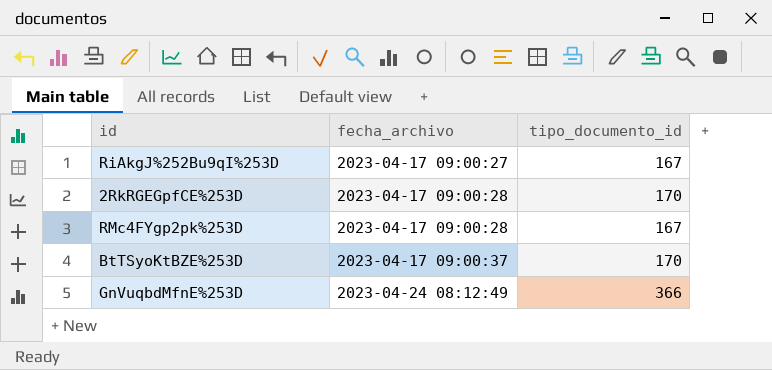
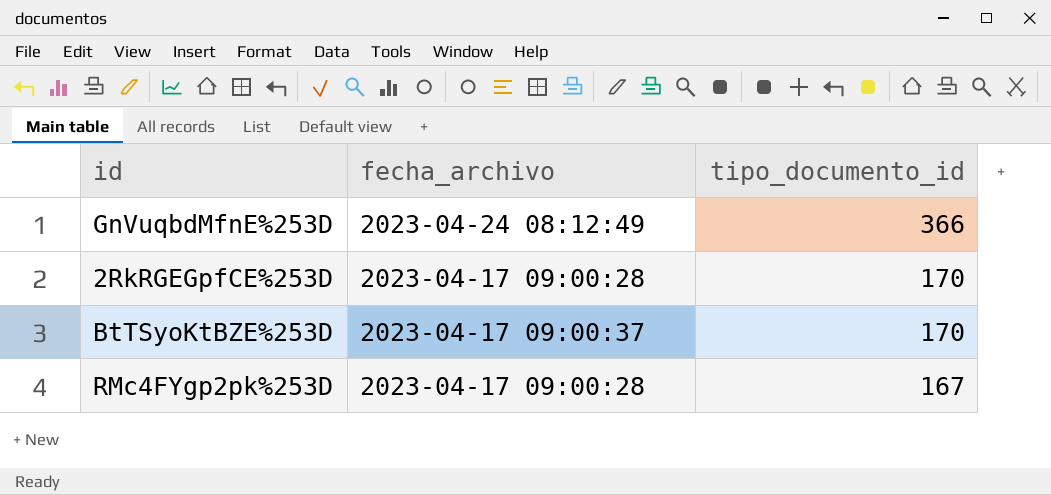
row order: fecha_archivo ascending -> tipo_documento_id descending
row RiAkgJ%252Bu9qI%253D: 2023-04-17 09:00:27 | 167 -> none

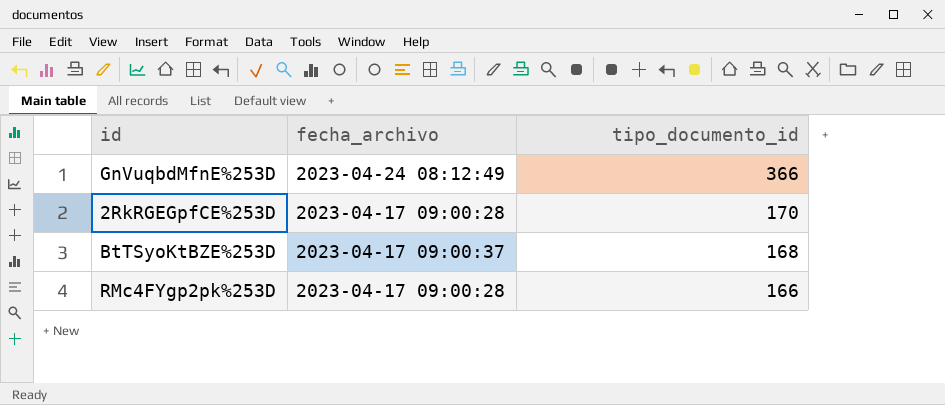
BtTSyoKtBZE%253D | tipo_documento_id: 170 -> 168
RMc4FYgp2pk%253D | tipo_documento_id: 167 -> 166

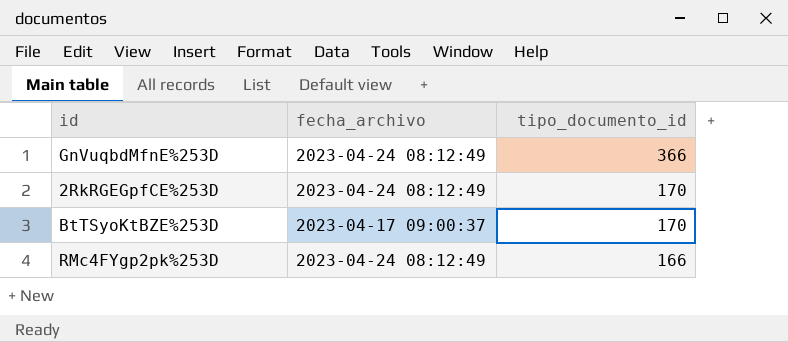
2RkRGEGpfCE%253D | fecha_archivo: 2023-04-17 09:00:28 -> 2023-04-24 08:12:49
BtTSyoKtBZE%253D | tipo_documento_id: 168 -> 170
RMc4FYgp2pk%253D | fecha_archivo: 2023-04-17 09:00:28 -> 2023-04-24 08:12:49

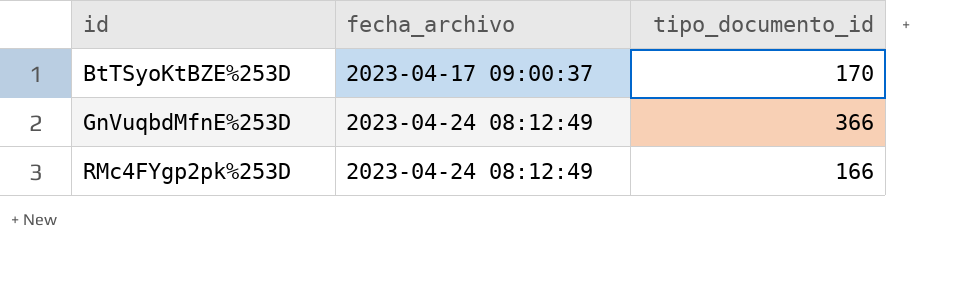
row order: tipo_documento_id descending -> id ascending
row 2RkRGEGpfCE%253D: 2023-04-24 08:12:49 | 170 -> none

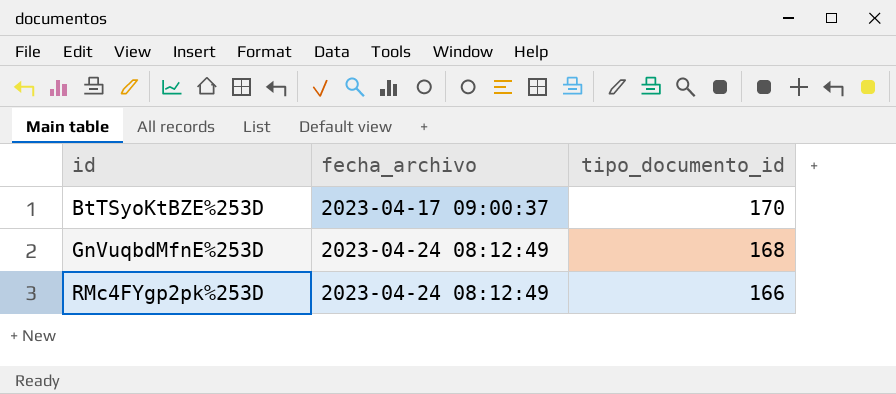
GnVuqbdMfnE%253D | tipo_documento_id: 366 -> 168

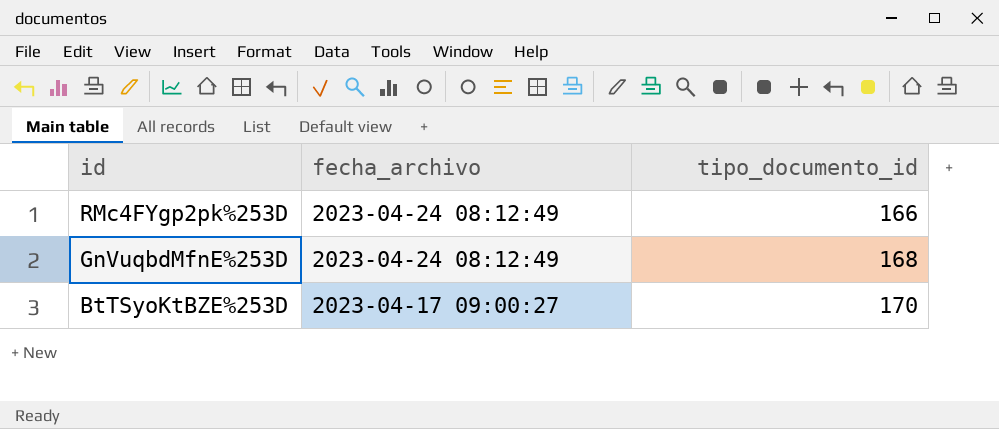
row order: id ascending -> id descending
BtTSyoKtBZE%253D | fecha_archivo: 2023-04-17 09:00:37 -> 2023-04-17 09:00:27

